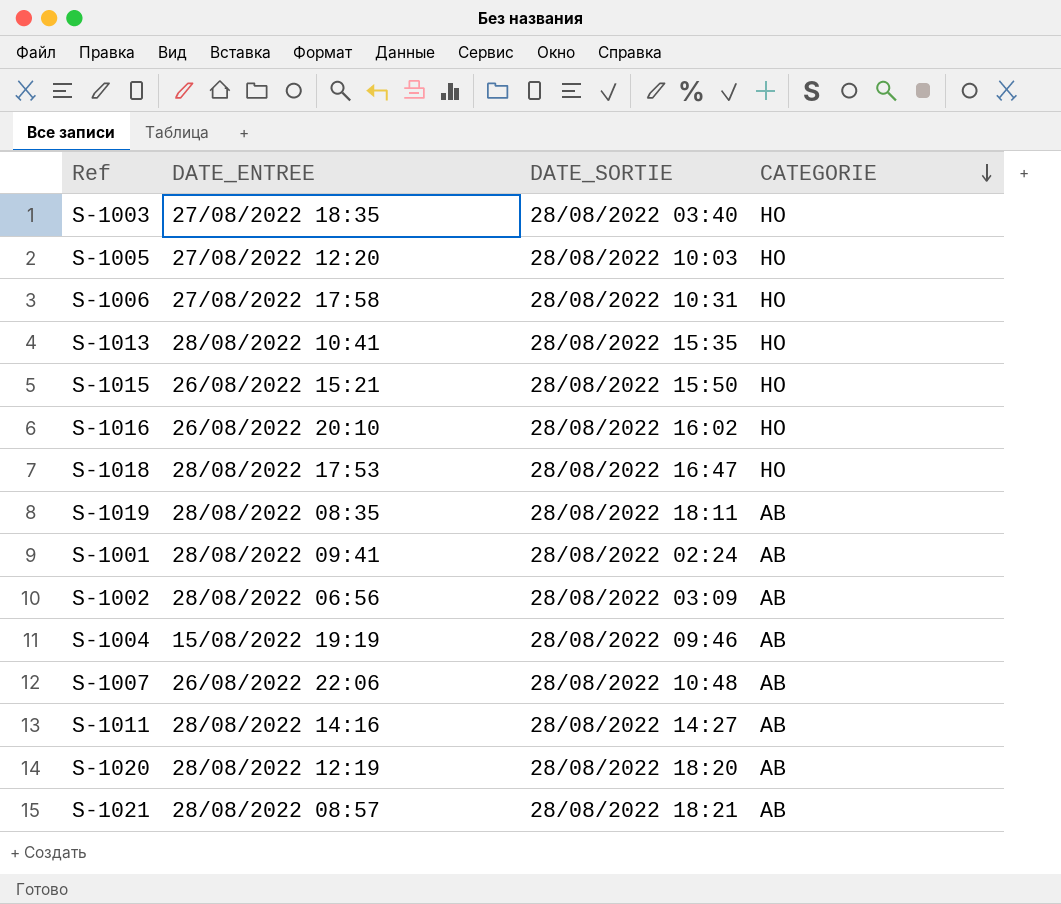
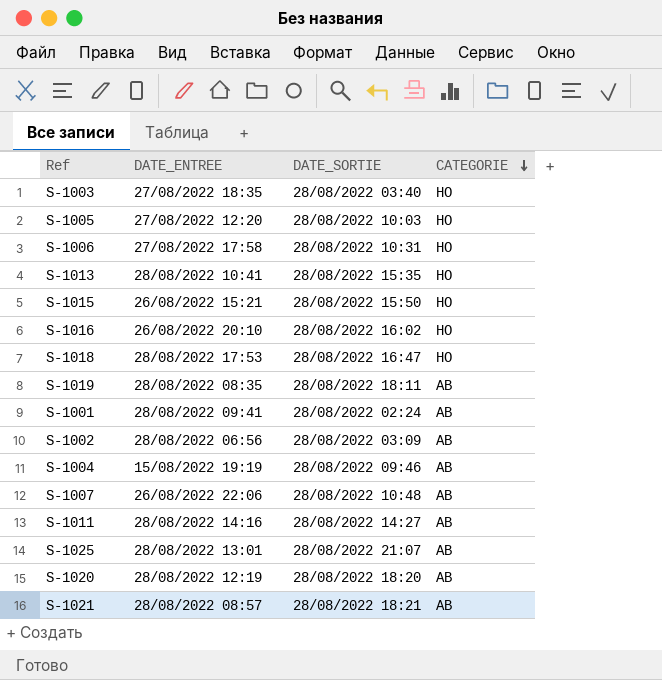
row S-1025: none -> 28/08/2022 13:01 | 28/08/2022 21:07 | AB

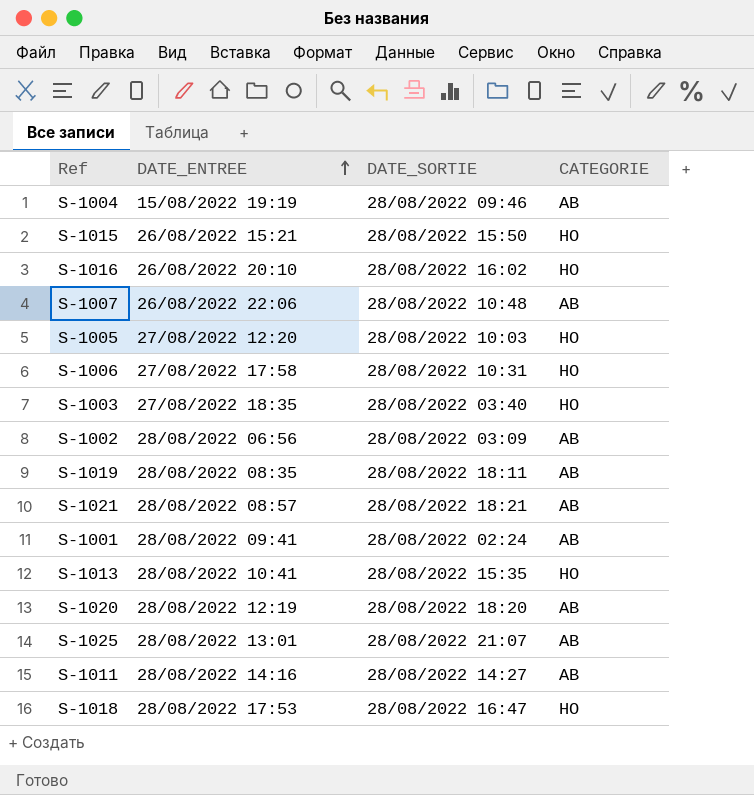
row order: CATEGORIE descending -> DATE_ENTREE ascending

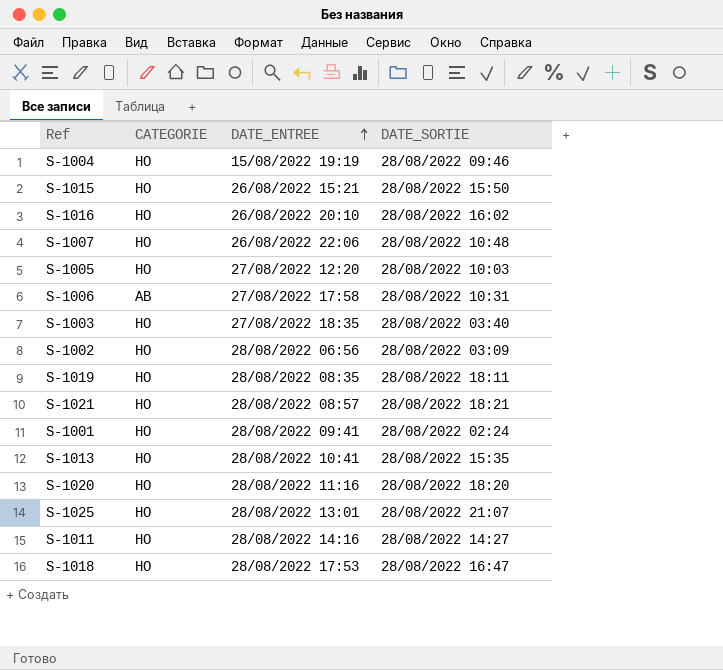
column CATEGORIE | position: 4 -> 2
S-1004 | CATEGORIE: AB -> HO
S-1007 | CATEGORIE: AB -> HO
S-1006 | CATEGORIE: HO -> AB
S-1002 | CATEGORIE: AB -> HO
S-1019 | CATEGORIE: AB -> HO
S-1021 | CATEGORIE: AB -> HO
S-1001 | CATEGORIE: AB -> HO
S-1020 | CATEGORIE: AB -> HO
S-1020 | DATE_ENTREE: 28/08/2022 12:19 -> 28/08/2022 11:16
S-1025 | CATEGORIE: AB -> HO
S-1011 | CATEGORIE: AB -> HO

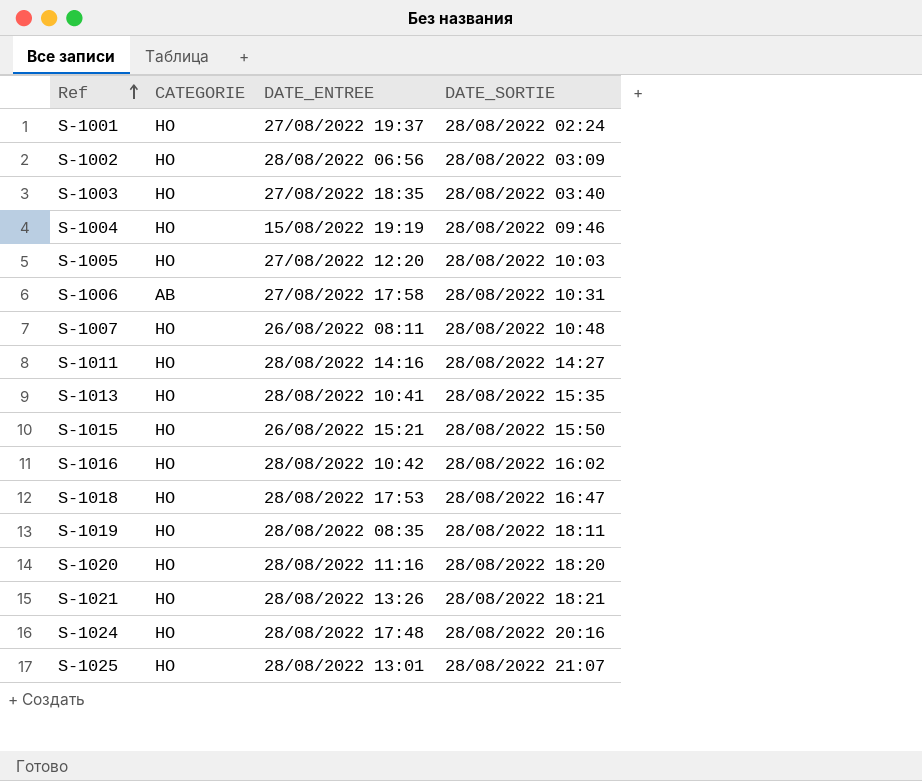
row order: DATE_ENTREE ascending -> Ref ascending
S-1001 | DATE_ENTREE: 28/08/2022 09:41 -> 27/08/2022 19:37
S-1007 | DATE_ENTREE: 26/08/2022 22:06 -> 26/08/2022 08:11
S-1016 | DATE_ENTREE: 26/08/2022 20:10 -> 28/08/2022 10:42
S-1021 | DATE_ENTREE: 28/08/2022 08:57 -> 28/08/2022 13:26
row S-1024: none -> HO | 28/08/2022 17:48 | 28/08/2022 20:16

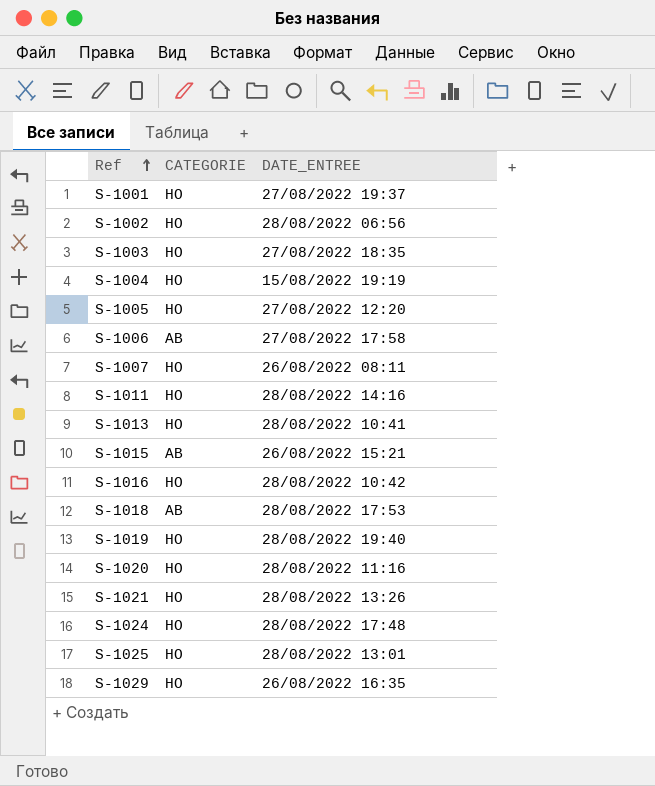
column DATE_SORTIE | position: 4 -> none
S-1015 | CATEGORIE: HO -> AB
S-1018 | CATEGORIE: HO -> AB
S-1019 | DATE_ENTREE: 28/08/2022 08:35 -> 28/08/2022 19:40
row S-1029: none -> HO | 26/08/2022 16:35

